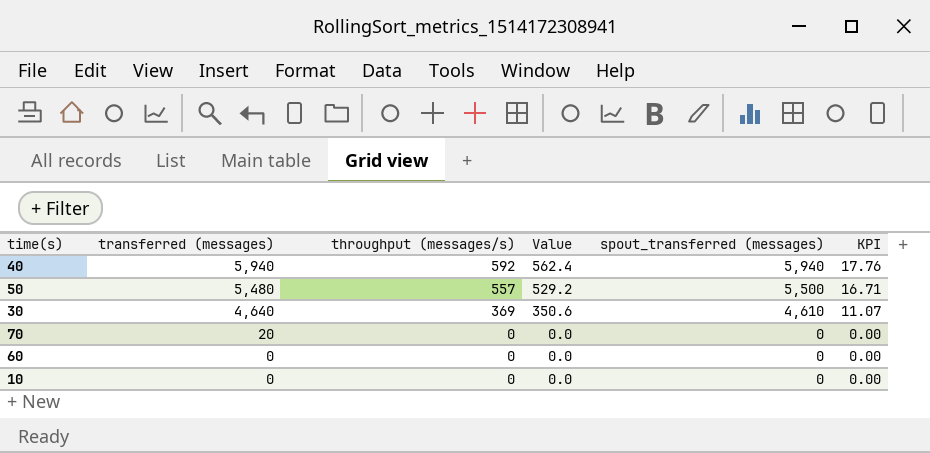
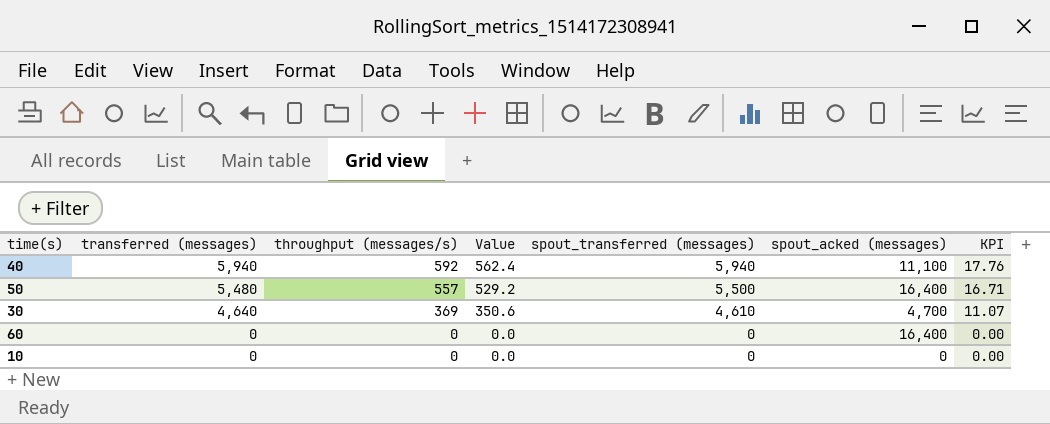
column spout_acked (messages) | position: none -> 6
row 70: 20 | 0 | 0.0 | 0 | 0.00 -> none

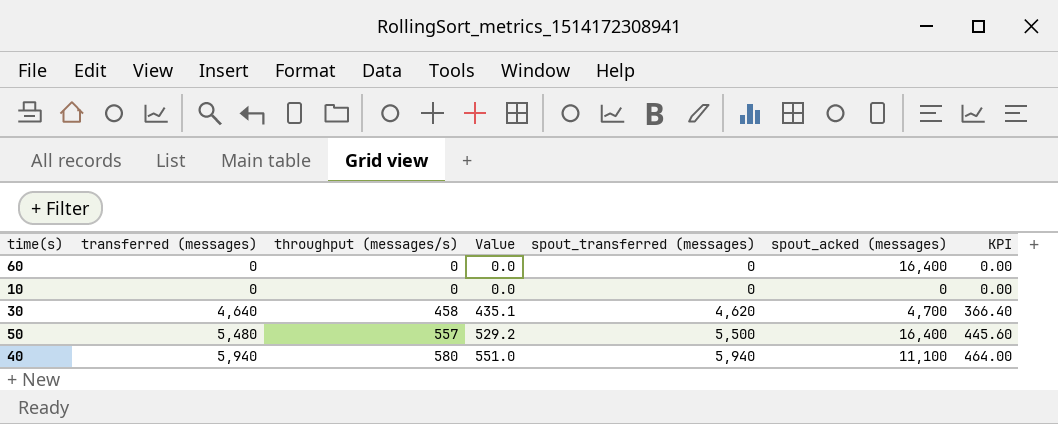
row order: transferred (messages) descending -> transferred (messages) ascending
column KPI | formula: [throughput (messages/s)] * 0.03 -> [throughput (messages/s)] * 0.8
30 | throughput (messages/s): 369 -> 458
30 | Value: 350.6 -> 435.1
30 | spout_transferred (messages): 4,610 -> 4,620
40 | throughput (messages/s): 592 -> 580
40 | Value: 562.4 -> 551.0

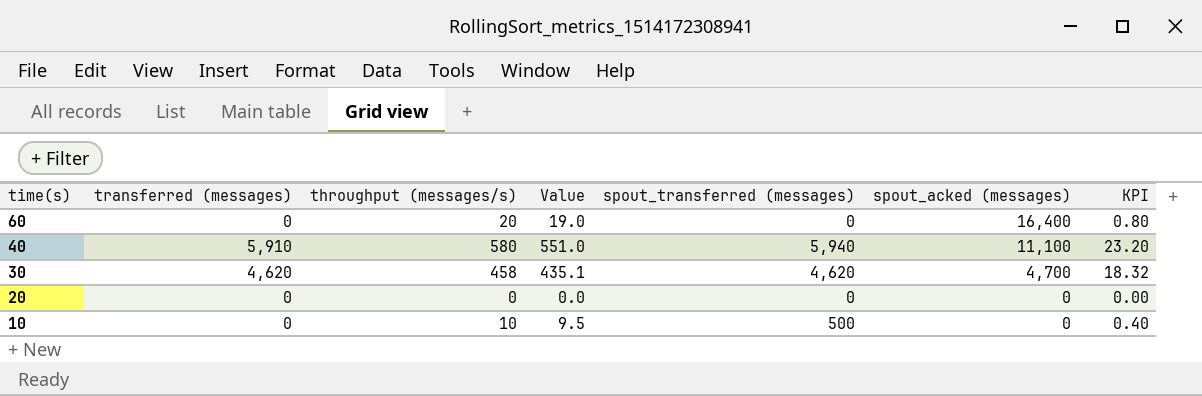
row order: transferred (messages) ascending -> time(s) descending
column KPI | formula: [throughput (messages/s)] * 0.8 -> [throughput (messages/s)] * 0.04
row 50: 5,480 | 557 | 529.2 | 5,500 | 16,400 | 445.60 -> none
60 | throughput (messages/s): 0 -> 20
60 | Value: 0.0 -> 19.0
40 | transferred (messages): 5,940 -> 5,910
30 | transferred (messages): 4,640 -> 4,620
row 20: none -> 0 | 0 | 0.0 | 0 | 0 | 0.00
10 | throughput (messages/s): 0 -> 10
10 | Value: 0.0 -> 9.5
10 | spout_transferred (messages): 0 -> 500

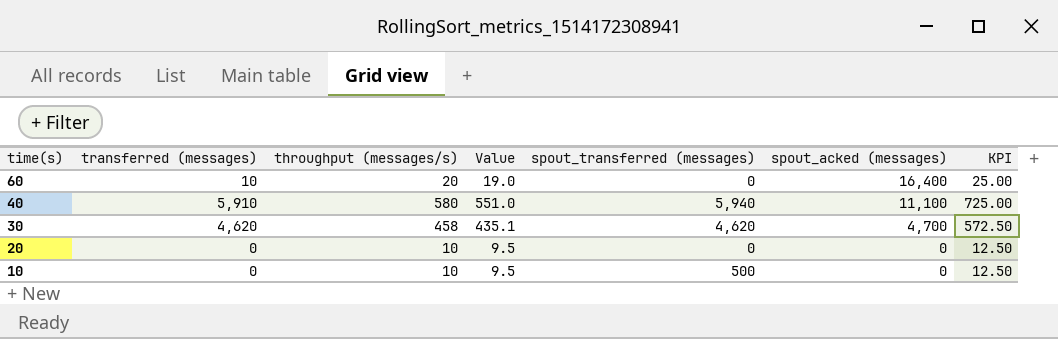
column KPI | formula: [throughput (messages/s)] * 0.04 -> [throughput (messages/s)] * 1.25
60 | transferred (messages): 0 -> 10
20 | throughput (messages/s): 0 -> 10
20 | Value: 0.0 -> 9.5

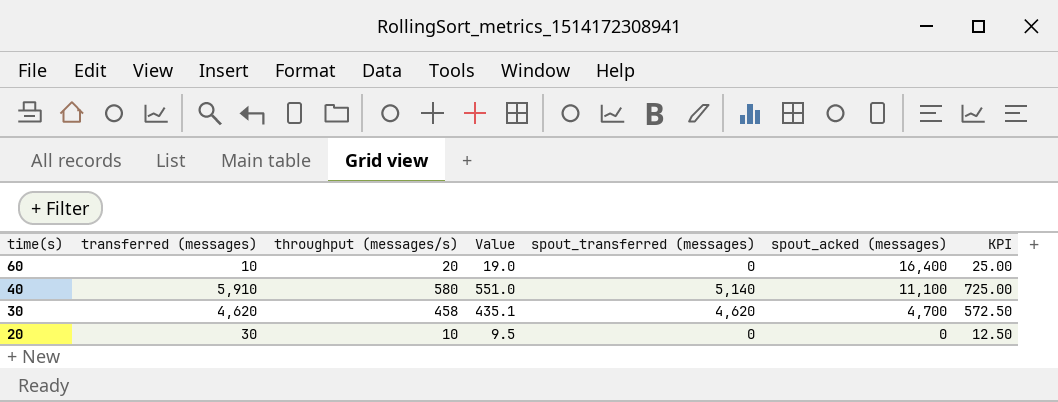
row 10: 0 | 10 | 9.5 | 500 | 0 | 12.50 -> none
40 | spout_transferred (messages): 5,940 -> 5,140
20 | transferred (messages): 0 -> 30

